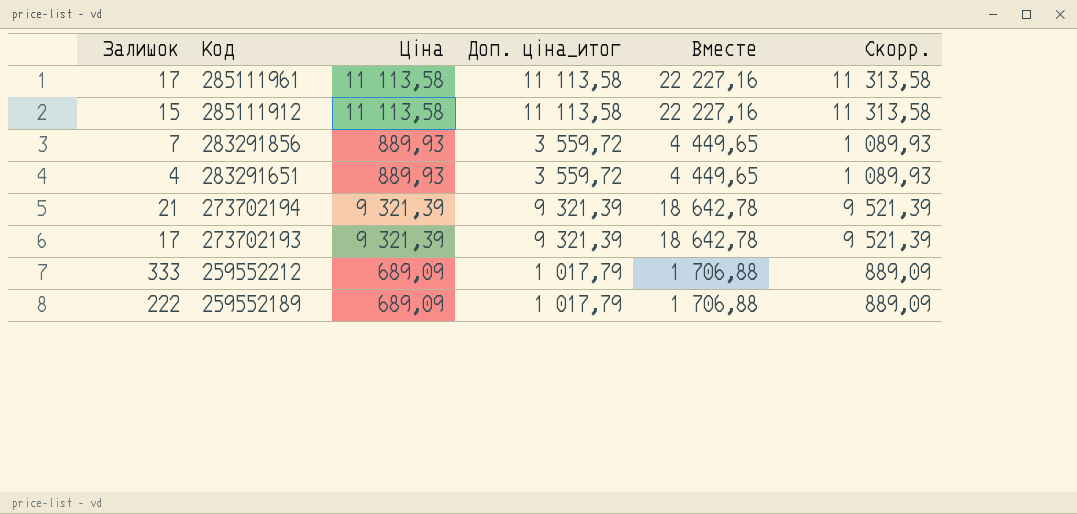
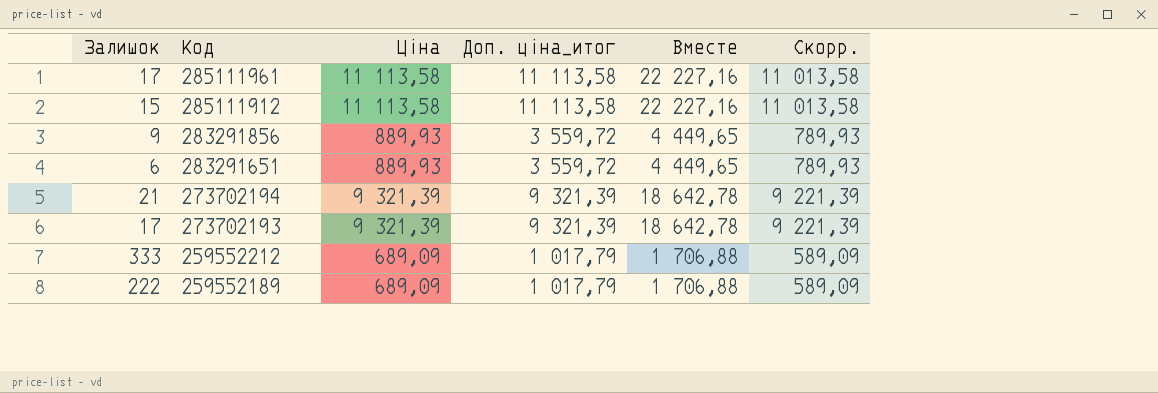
column Скорр. | formula: [Ціна] + 200 -> [Ціна] - 100
283291856 | Залишок: 7 -> 9
283291651 | Залишок: 4 -> 6

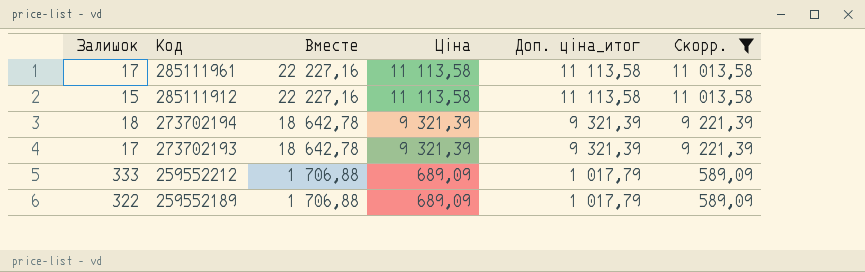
filter: none -> Скорр. != 789,93
column Вместе | position: 5 -> 3
273702194 | Залишок: 21 -> 18
259552189 | Залишок: 222 -> 322

